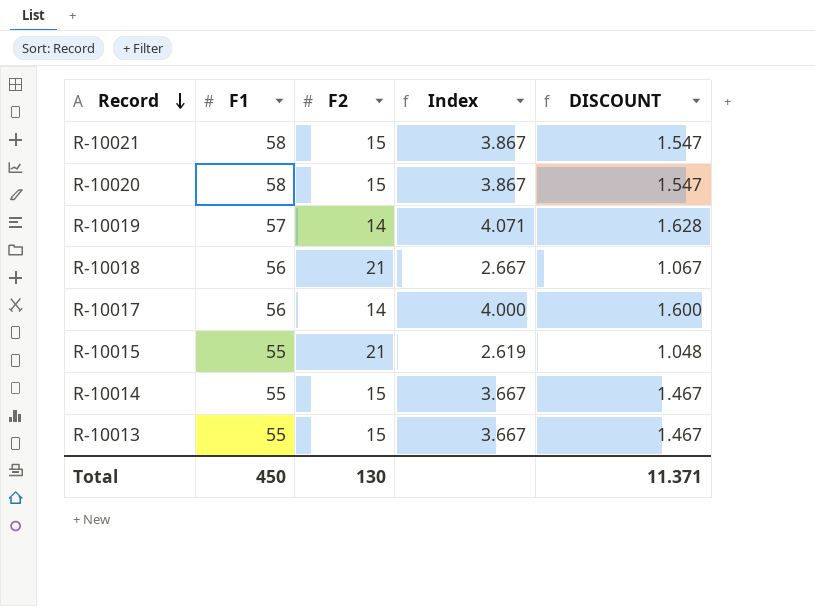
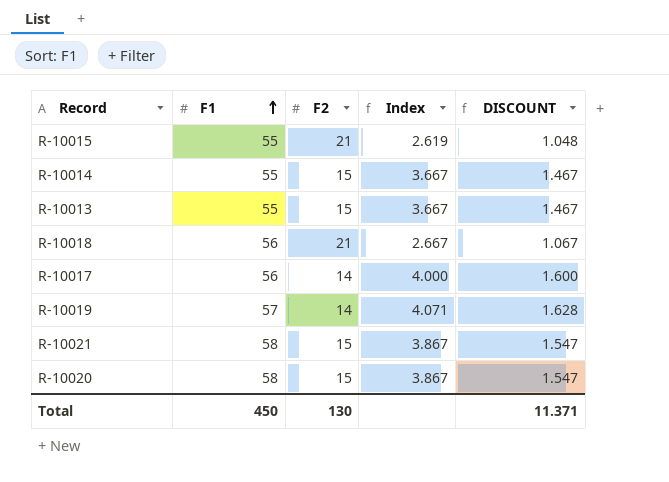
row order: Record descending -> F1 ascending

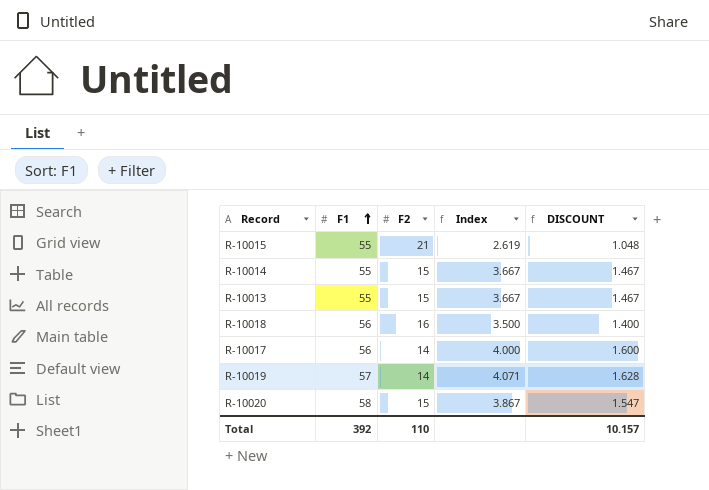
row R-10021: 58 | 15 | 3.867 | 1.547 -> none
R-10018 | F2: 21 -> 16
R-10018 | Index: 2.667 -> 3.500
R-10018 | DISCOUNT: 1.067 -> 1.400
Total | F1: 450 -> 392
Total | F2: 130 -> 110
Total | DISCOUNT: 11.371 -> 10.157

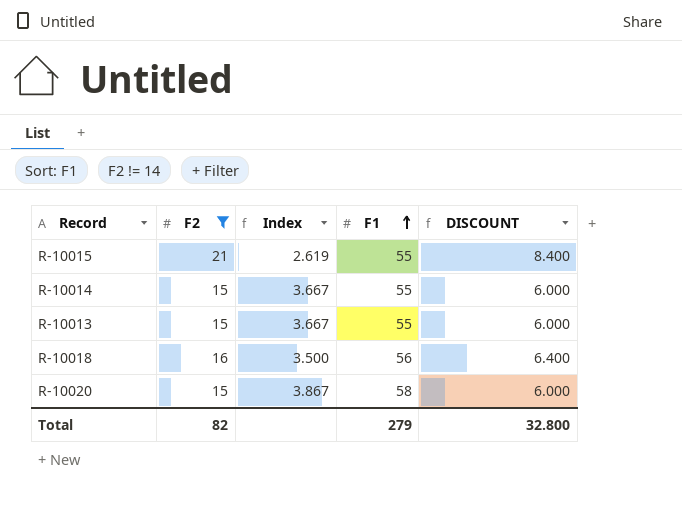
filter: none -> F2 != 14
column F1 | position: 2 -> 4
column DISCOUNT | formula: [Index] * 0.4 -> [F2] * 0.4
Total | F2: 110 -> 82
Total | F1: 392 -> 279
Total | DISCOUNT: 10.157 -> 32.800

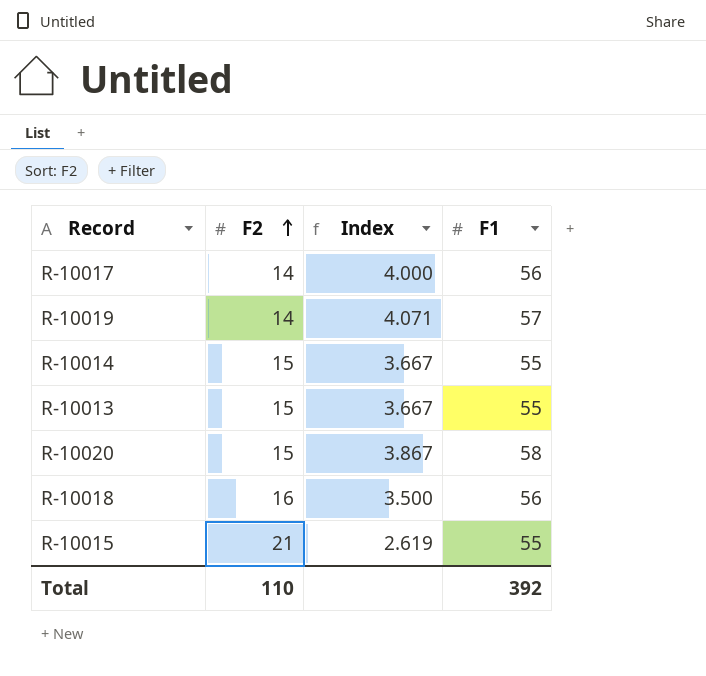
filter: F2 != 14 -> none
row order: F1 ascending -> F2 ascending
column DISCOUNT | formula: [F2] * 0.4 -> none
Total | F2: 82 -> 110
Total | F1: 279 -> 392

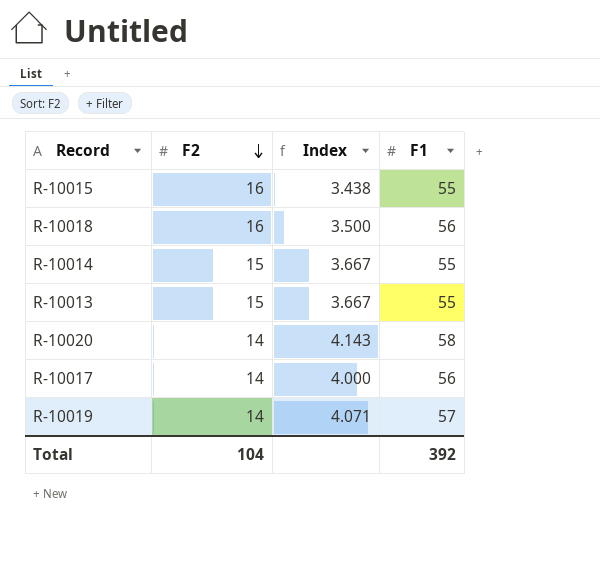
row order: F2 ascending -> F2 descending
R-10015 | F2: 21 -> 16
R-10015 | Index: 2.619 -> 3.438
R-10020 | F2: 15 -> 14
R-10020 | Index: 3.867 -> 4.143
Total | F2: 110 -> 104

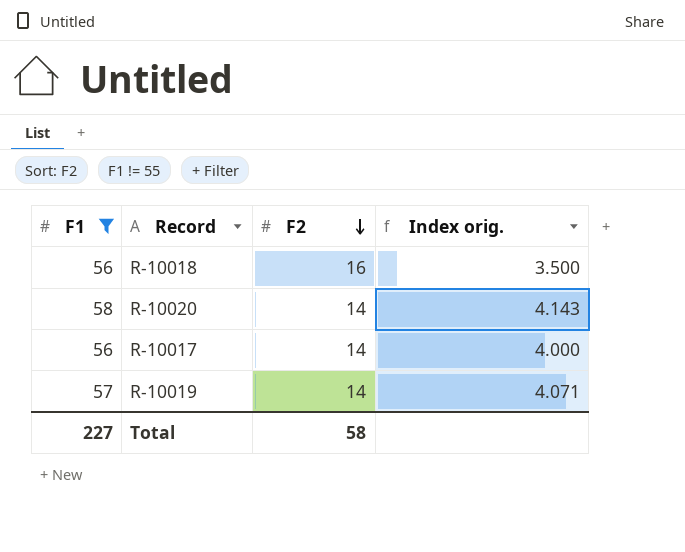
filter: none -> F1 != 55
column F1 | position: 4 -> 1
column name: Index -> Index orig.
Total | F1: 392 -> 227
Total | F2: 104 -> 58

